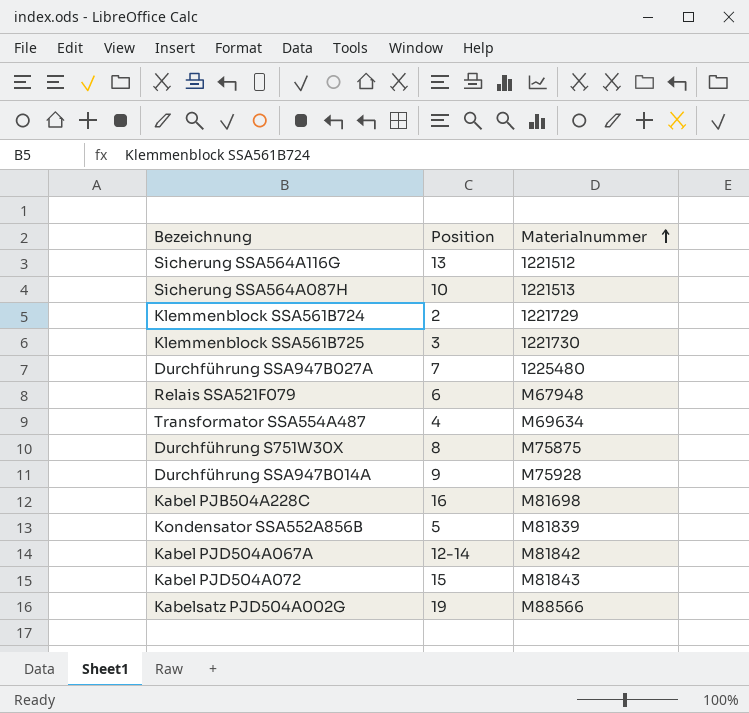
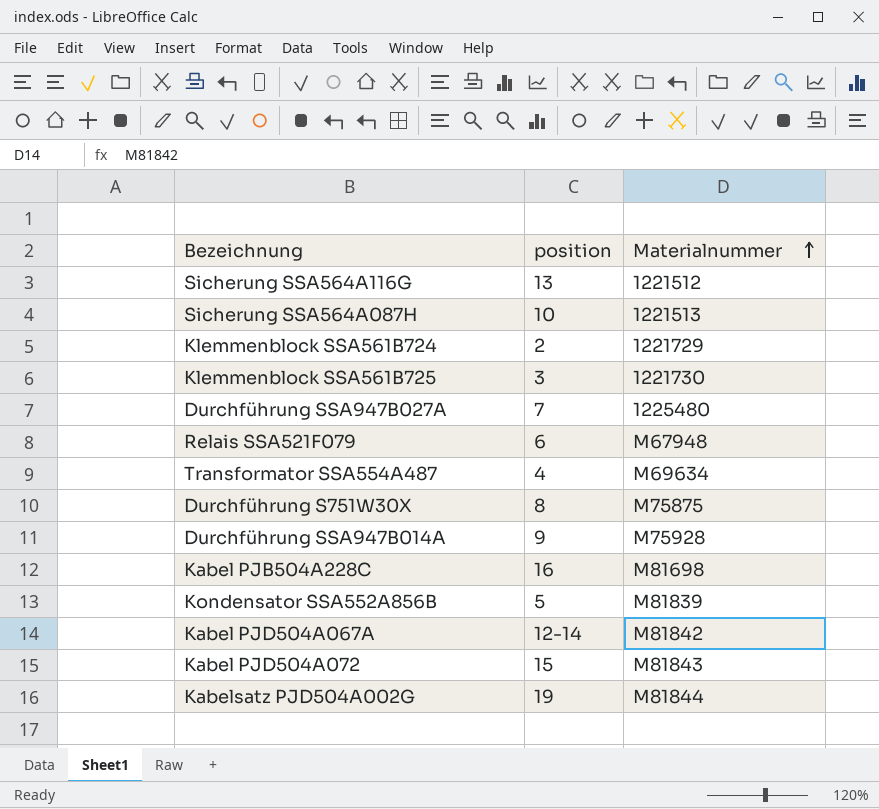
column name: Position -> position
Kabelsatz PJD504A002G | Materialnummer: M88566 -> M81844

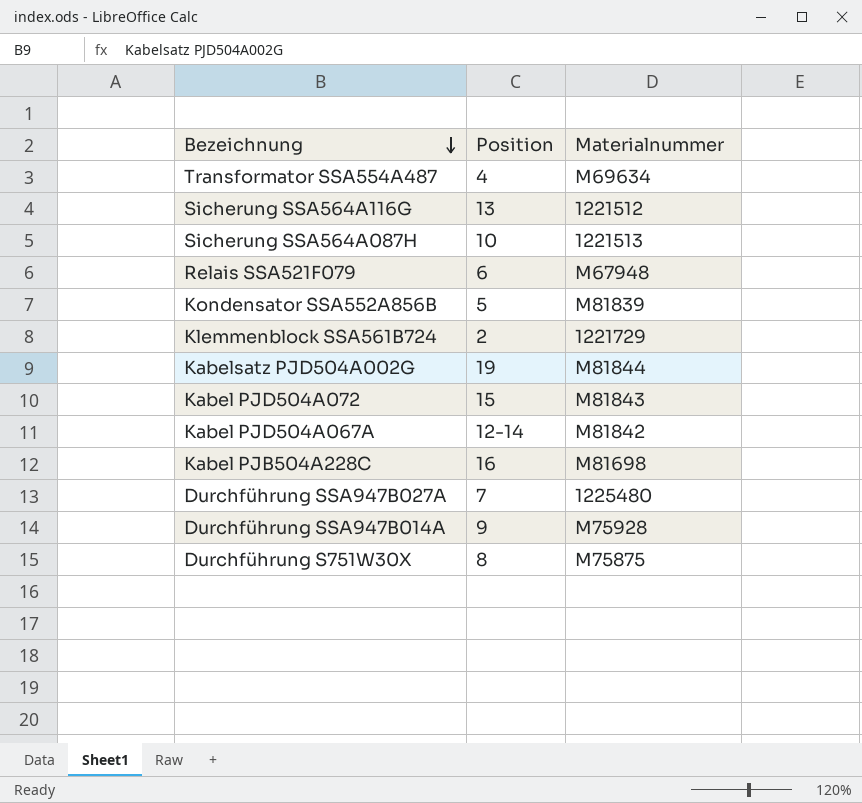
row order: Materialnummer ascending -> Bezeichnung descending
column name: position -> Position
row Klemmenblock SSA561B725: 3 | 1221730 -> none

